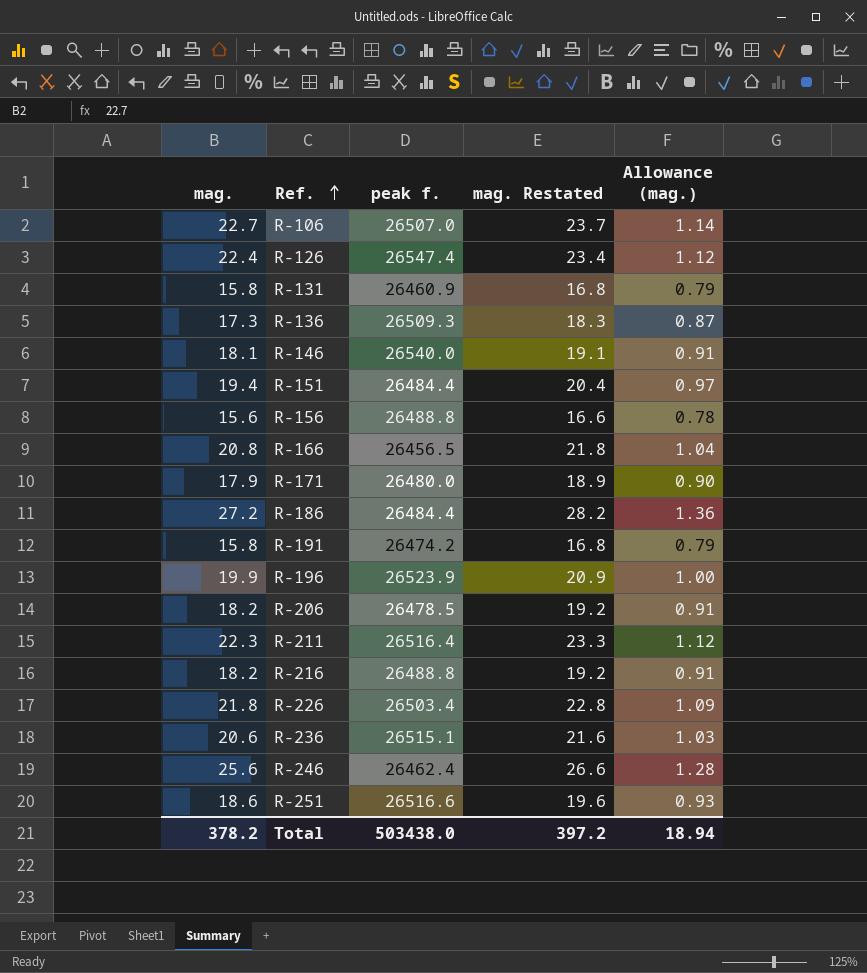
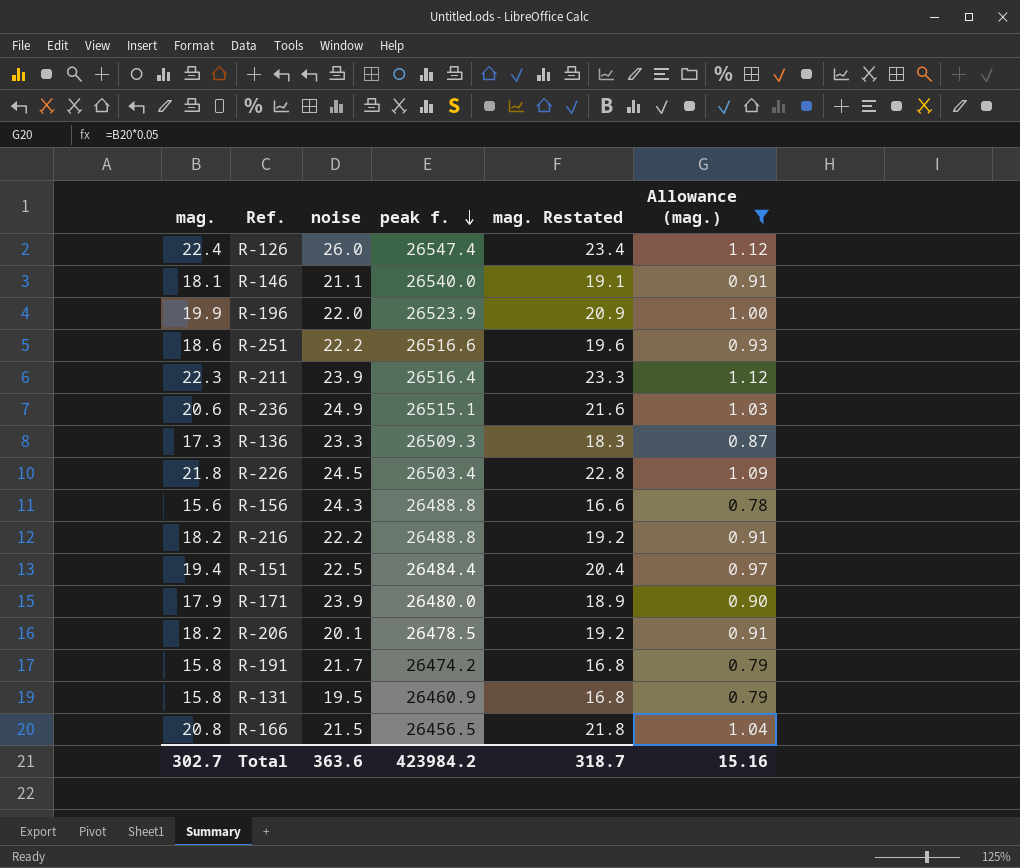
filter: none -> Allowance (mag.) <= 1.12
row order: Ref. ascending -> peak f. descending
column noise | position: none -> 3
Total | mag.: 378.2 -> 302.7
Total | peak f.: 503438.0 -> 423984.2
Total | mag. Restated: 397.2 -> 318.7
Total | Allowance (mag.): 18.94 -> 15.16

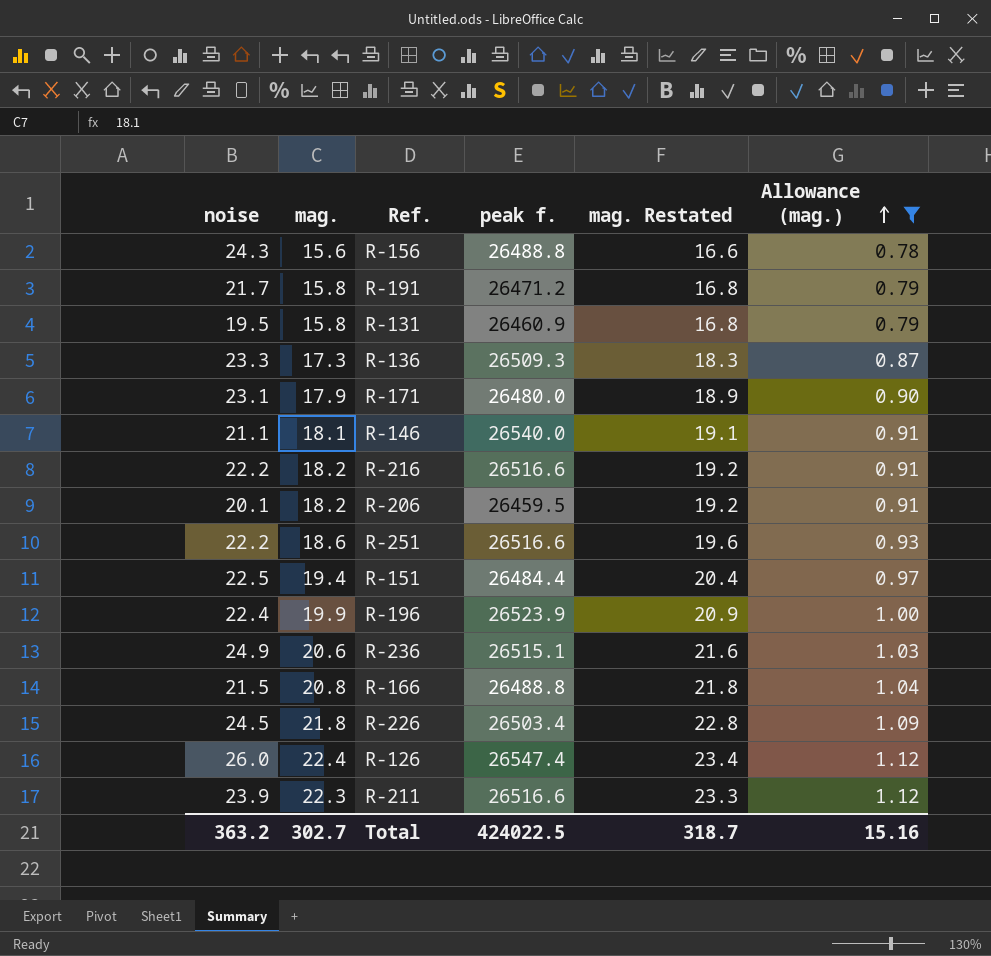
row order: peak f. descending -> Allowance (mag.) ascending
column noise | position: 3 -> 1
R-191 | peak f.: 26474.2 -> 26471.2
R-171 | noise: 23.9 -> 23.1
R-216 | peak f.: 26488.8 -> 26516.6
R-206 | peak f.: 26478.5 -> 26459.5
R-196 | noise: 22.0 -> 22.4
R-166 | peak f.: 26456.5 -> 26488.8
R-211 | peak f.: 26516.4 -> 26516.6
Total | noise: 363.6 -> 363.2
Total | peak f.: 423984.2 -> 424022.5

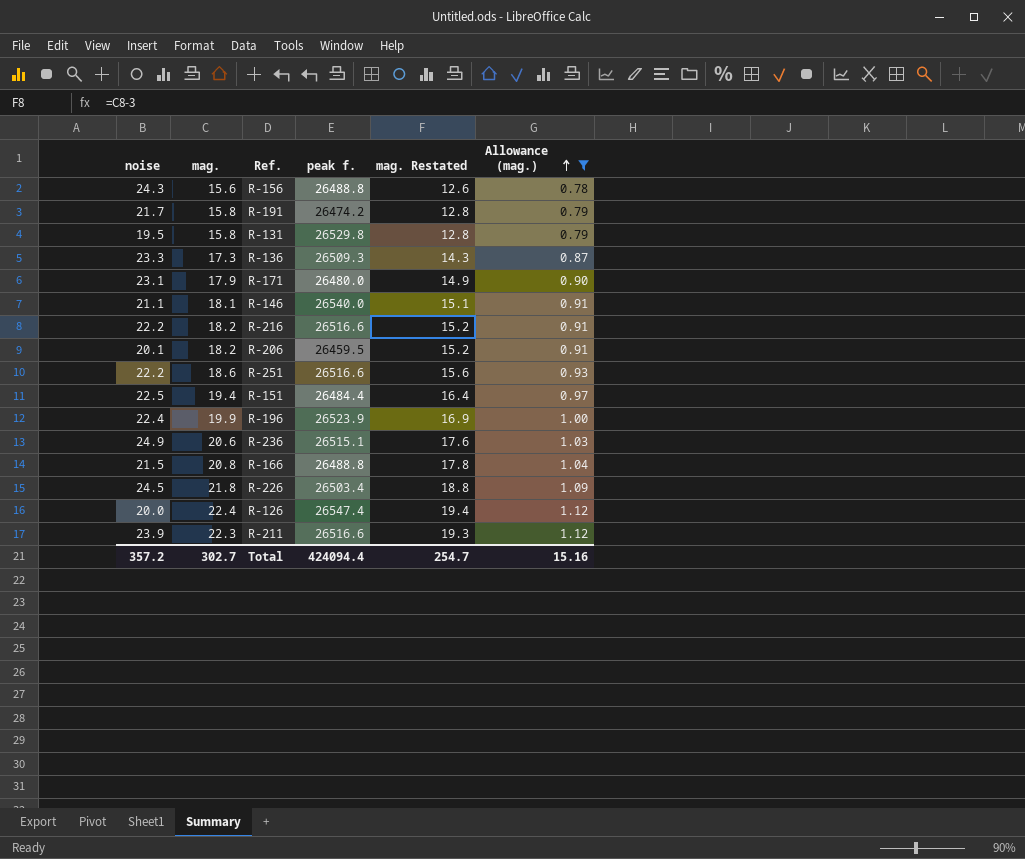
column mag. Restated | formula: [mag.] + 1 -> [mag.] - 3
R-191 | peak f.: 26471.2 -> 26474.2
R-131 | peak f.: 26460.9 -> 26529.8
R-126 | noise: 26.0 -> 20.0
Total | noise: 363.2 -> 357.2
Total | peak f.: 424022.5 -> 424094.4
Total | mag. Restated: 318.7 -> 254.7

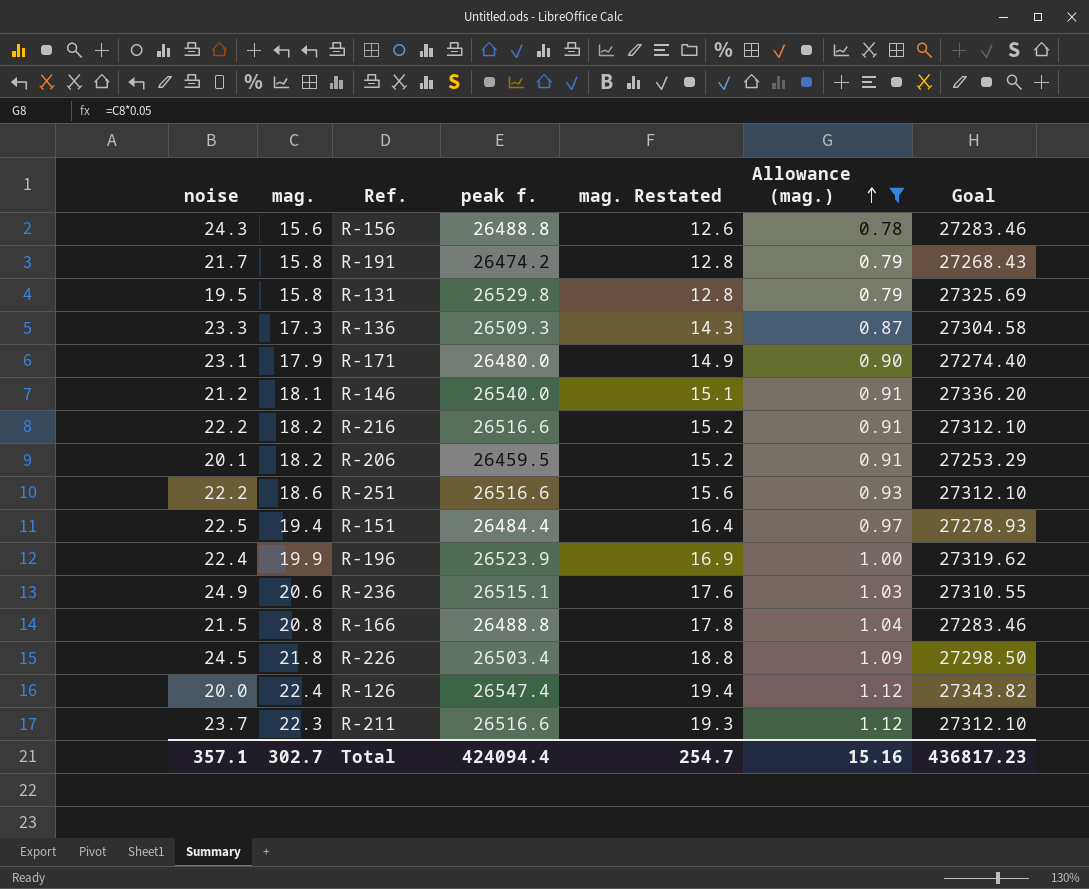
column Goal | formula: none -> [peak f.] * 1.03
R-146 | noise: 21.1 -> 21.2
R-211 | noise: 23.9 -> 23.7
Total | noise: 357.2 -> 357.1

